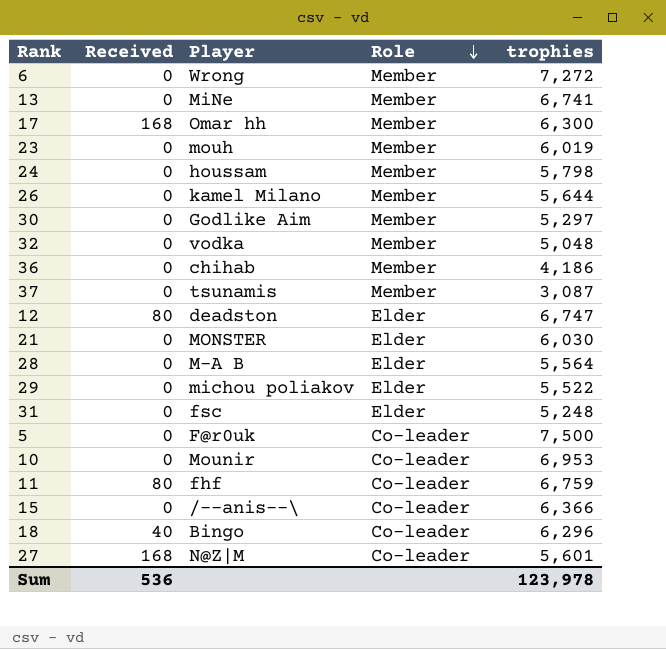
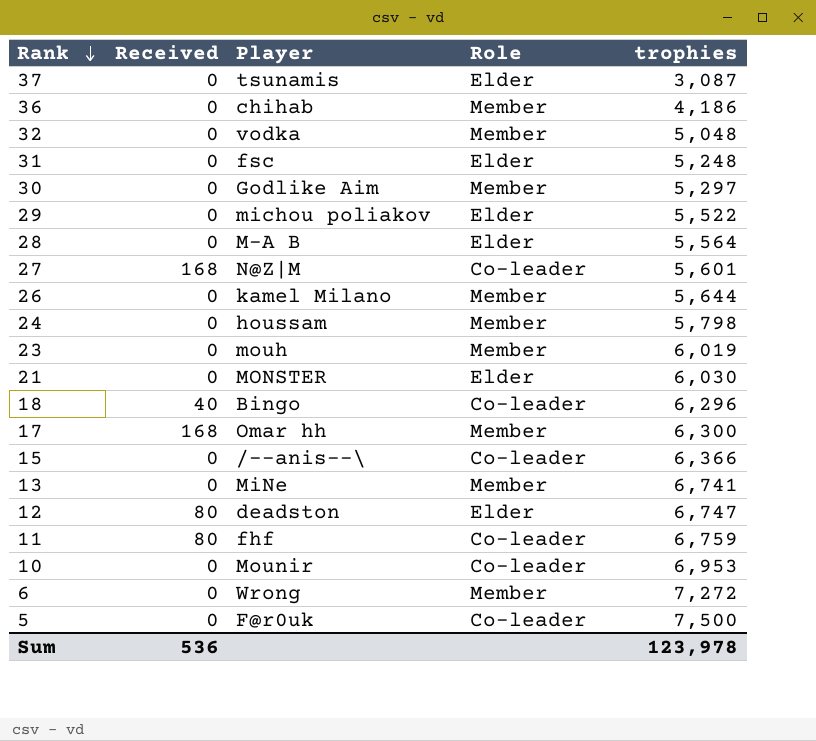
row order: Role descending -> Rank descending
37 | Role: Member -> Elder

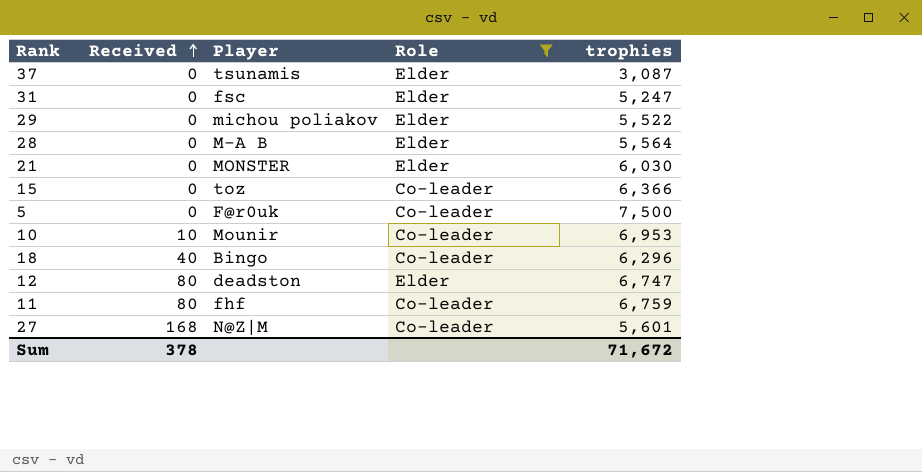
filter: none -> Role != Member
row order: Rank descending -> Received ascending
31 | trophies: 5,248 -> 5,247
15 | Player: /--anis--\ -> toz
10 | Received: 0 -> 10
Sum | Received: 536 -> 378
Sum | trophies: 123,978 -> 71,672

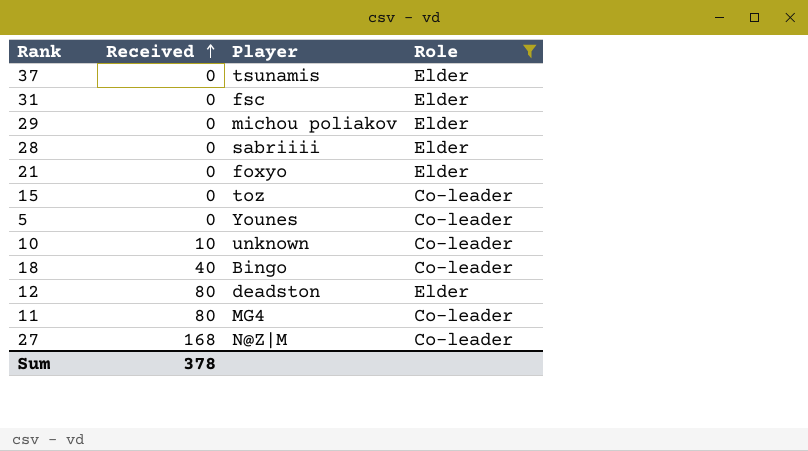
column trophies | position: 5 -> none
28 | Player: M-A B -> sabriiii
21 | Player: MONSTER -> foxyo
5 | Player: F@r0uk -> Younes
10 | Player: Mounir -> unknown
11 | Player: fhf -> MG4

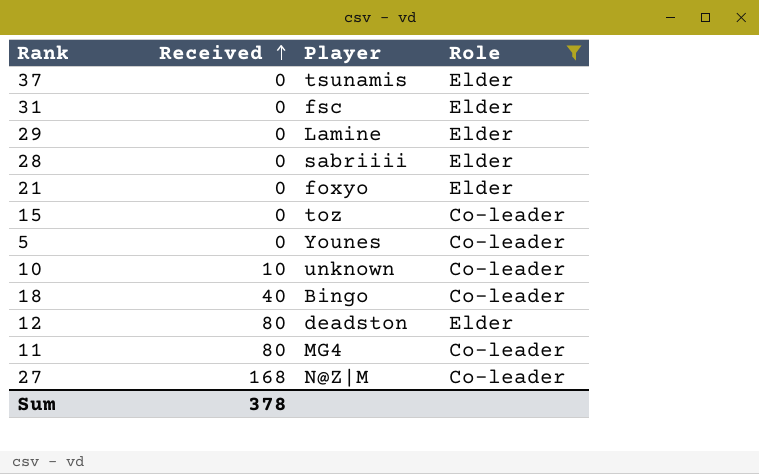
29 | Player: michou poliakov -> Lamine

